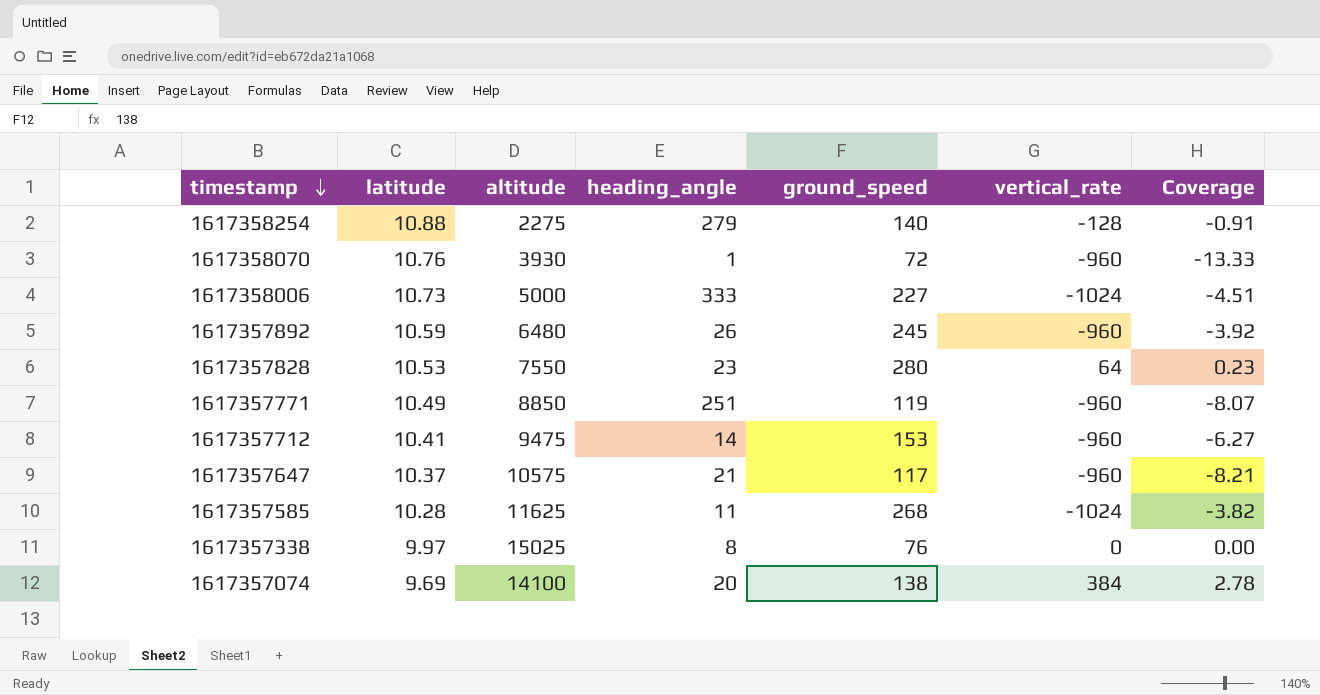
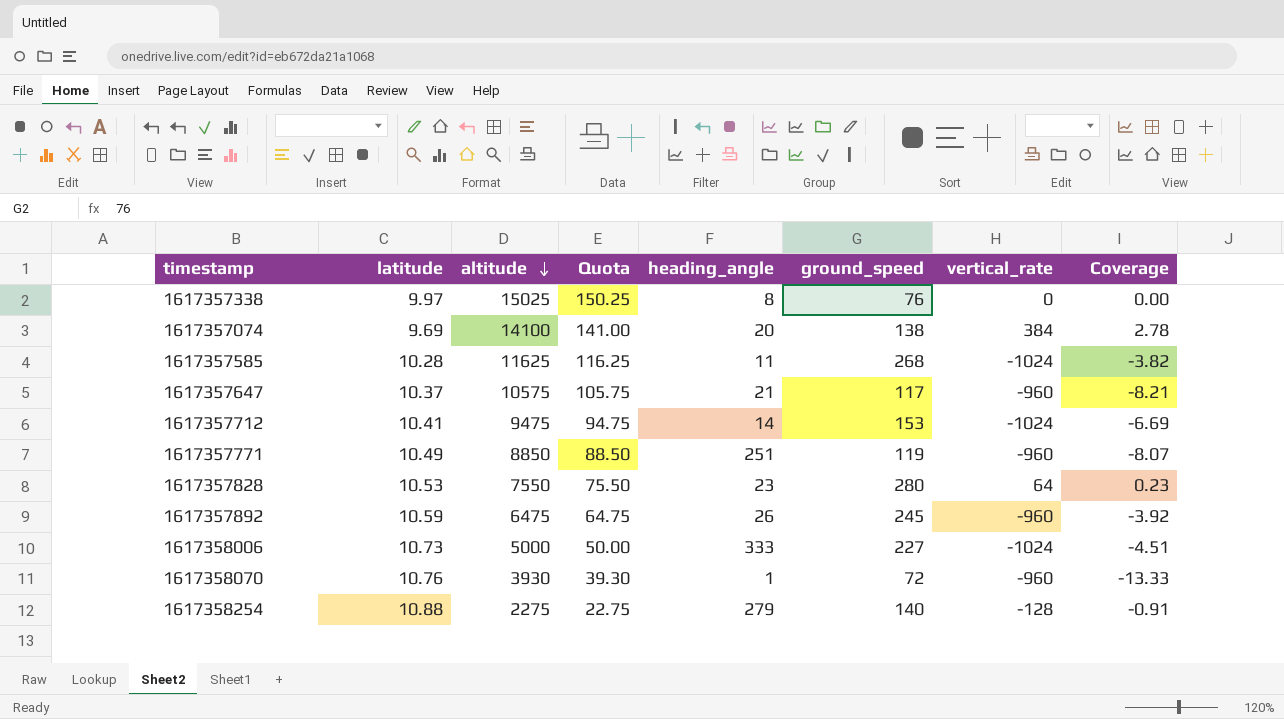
row order: timestamp descending -> altitude descending
column Quota | formula: none -> [altitude] * 0.01
1617357712 | vertical_rate: -960 -> -1024
1617357712 | Coverage: -6.27 -> -6.69
1617357892 | altitude: 6480 -> 6475

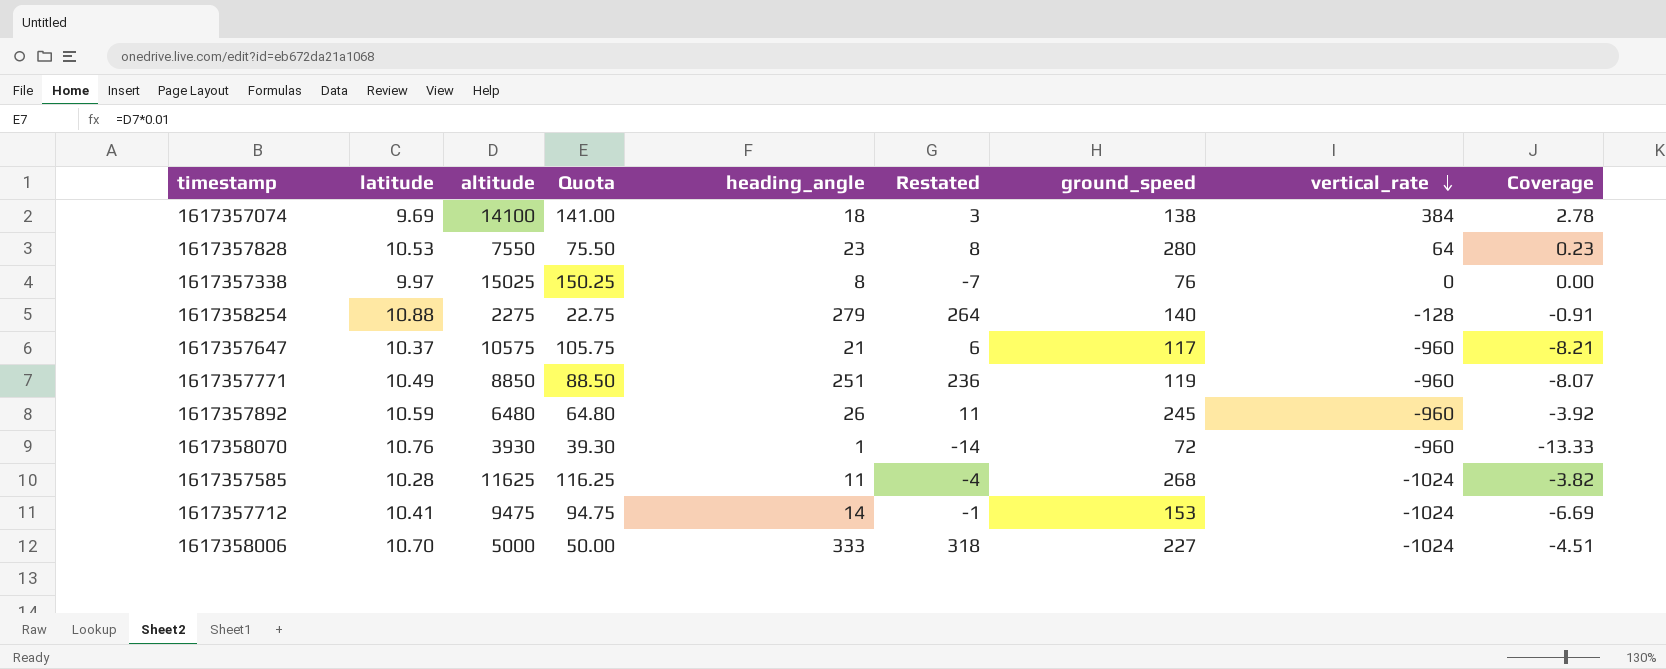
row order: altitude descending -> vertical_rate descending
column Restated | formula: none -> [heading_angle] - 15
1617357074 | heading_angle: 20 -> 18
1617357892 | altitude: 6475 -> 6480
1617357892 | Quota: 64.75 -> 64.80
1617358006 | latitude: 10.73 -> 10.70

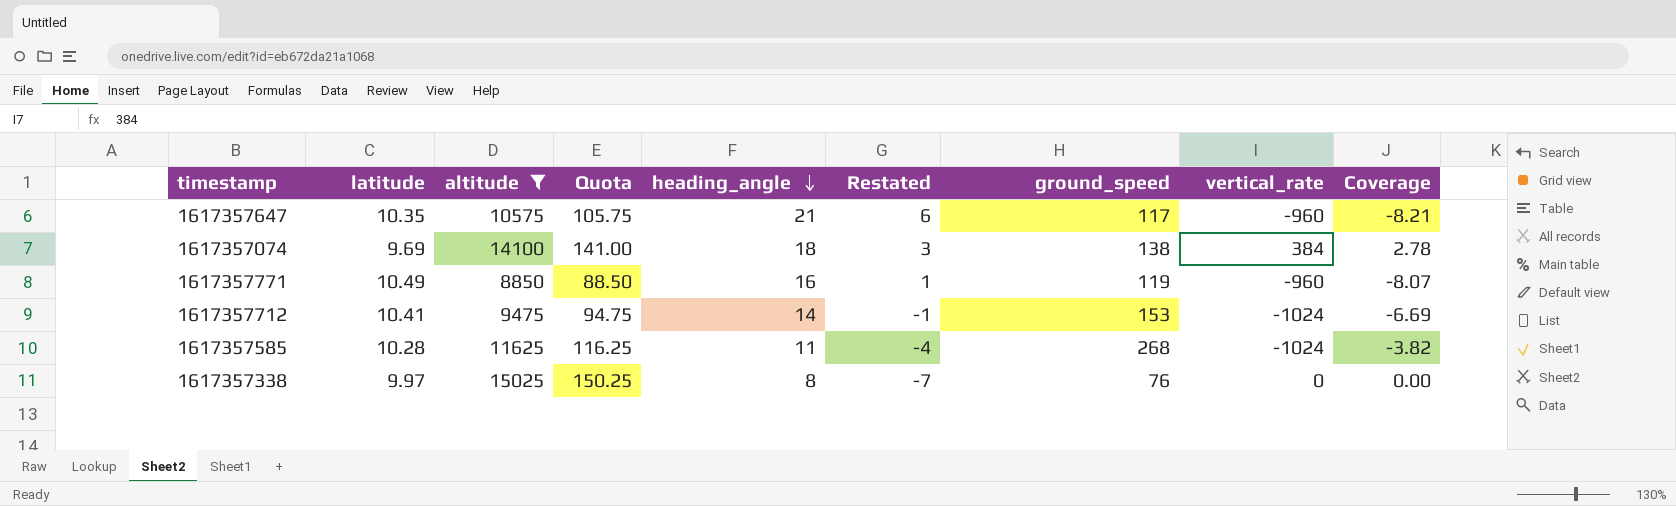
filter: none -> altitude >= 8850
row order: vertical_rate descending -> heading_angle descending
1617357647 | latitude: 10.37 -> 10.35
1617357771 | heading_angle: 251 -> 16
1617357771 | Restated: 236 -> 1

